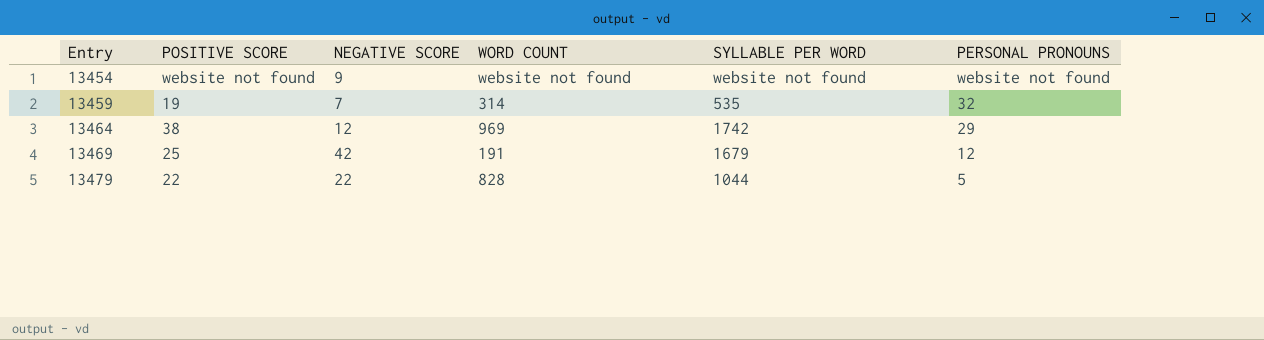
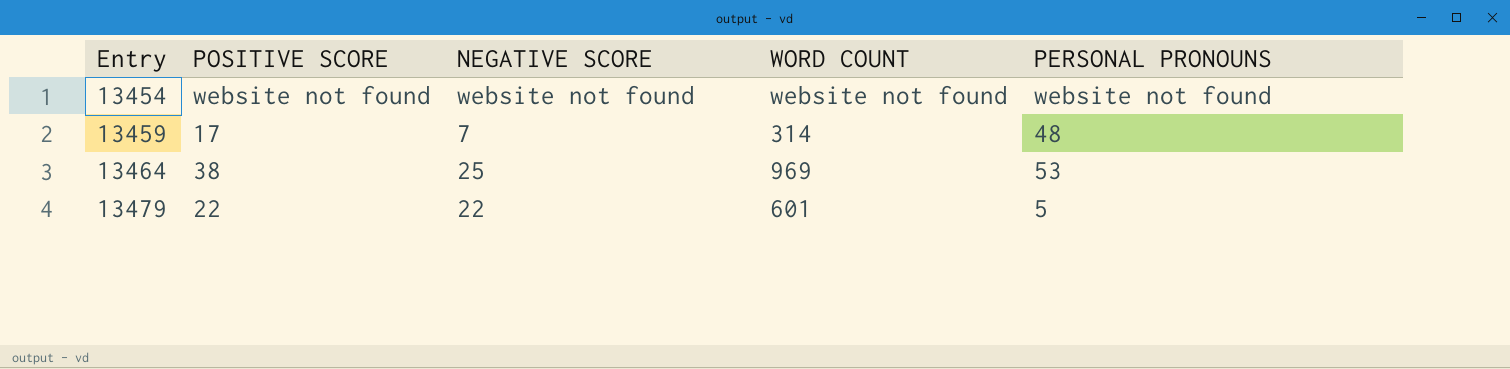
column SYLLABLE PER WORD | position: 5 -> none
row 13469: 25 | 42 | 191 | 1679 | 12 -> none
13454 | NEGATIVE SCORE: 9 -> website not found
13459 | POSITIVE SCORE: 19 -> 17
13459 | PERSONAL PRONOUNS: 32 -> 48
13464 | NEGATIVE SCORE: 12 -> 25
13464 | PERSONAL PRONOUNS: 29 -> 53
13479 | WORD COUNT: 828 -> 601

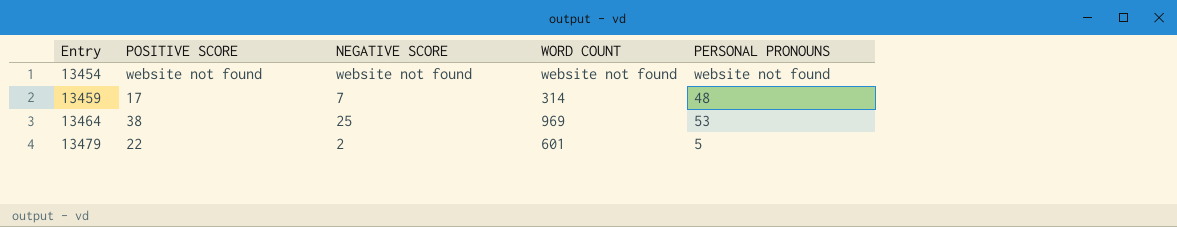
13479 | NEGATIVE SCORE: 22 -> 2

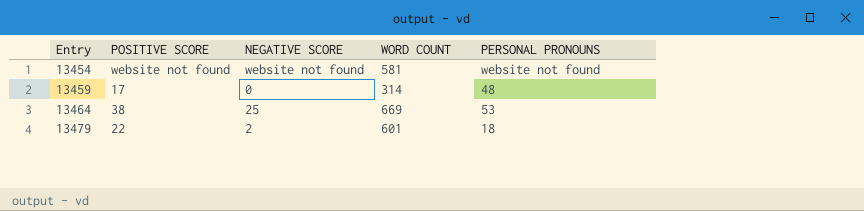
13454 | WORD COUNT: website not found -> 581
13459 | NEGATIVE SCORE: 7 -> 0
13464 | WORD COUNT: 969 -> 669
13479 | PERSONAL PRONOUNS: 5 -> 18

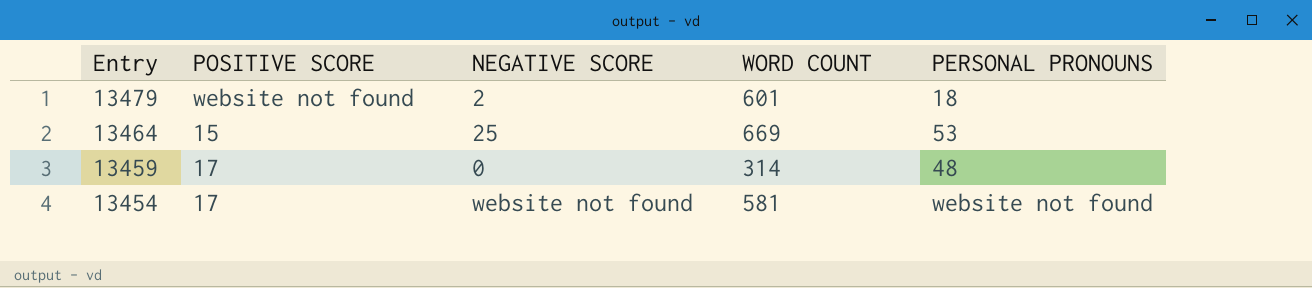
row order: Entry ascending -> Entry descending
13479 | POSITIVE SCORE: 22 -> website not found
13464 | POSITIVE SCORE: 38 -> 15
13454 | POSITIVE SCORE: website not found -> 17

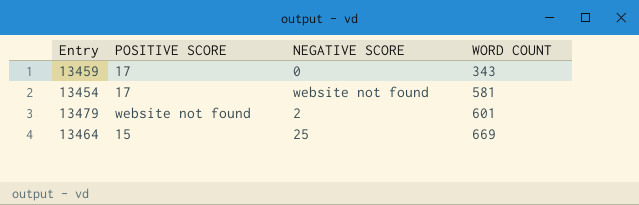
row order: Entry descending -> WORD COUNT ascending
column PERSONAL PRONOUNS | position: 5 -> none
13459 | WORD COUNT: 314 -> 343

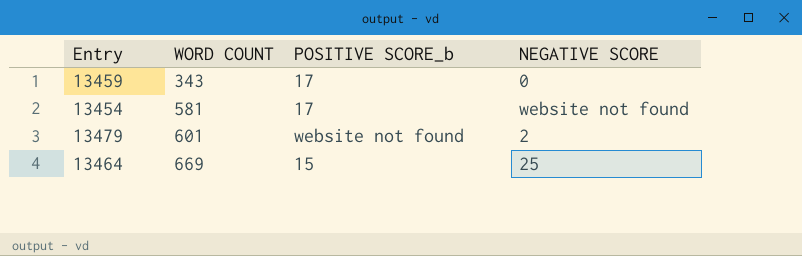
column WORD COUNT | position: 4 -> 2
column name: POSITIVE SCORE -> POSITIVE SCORE_b

